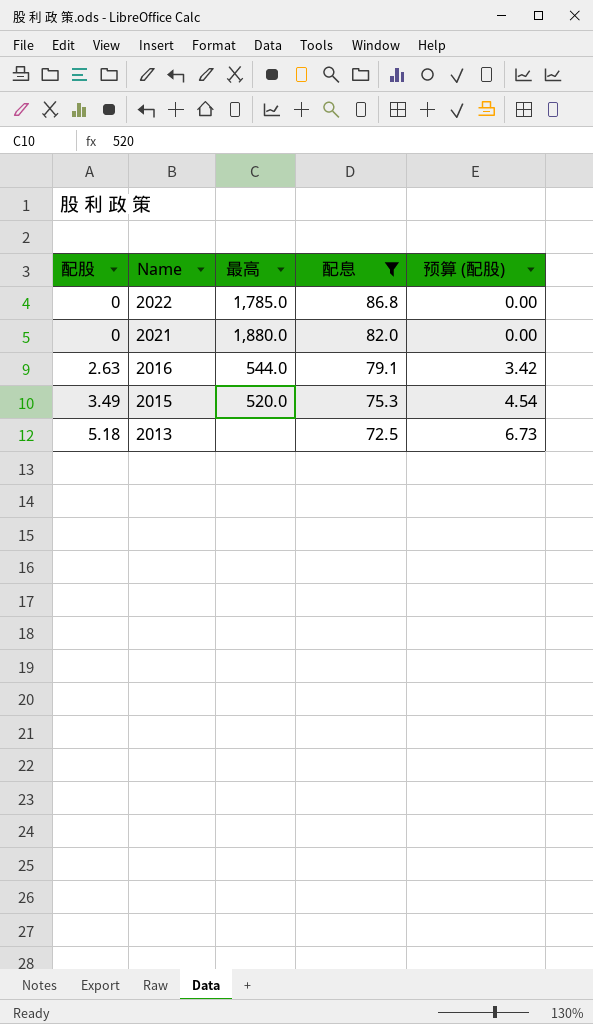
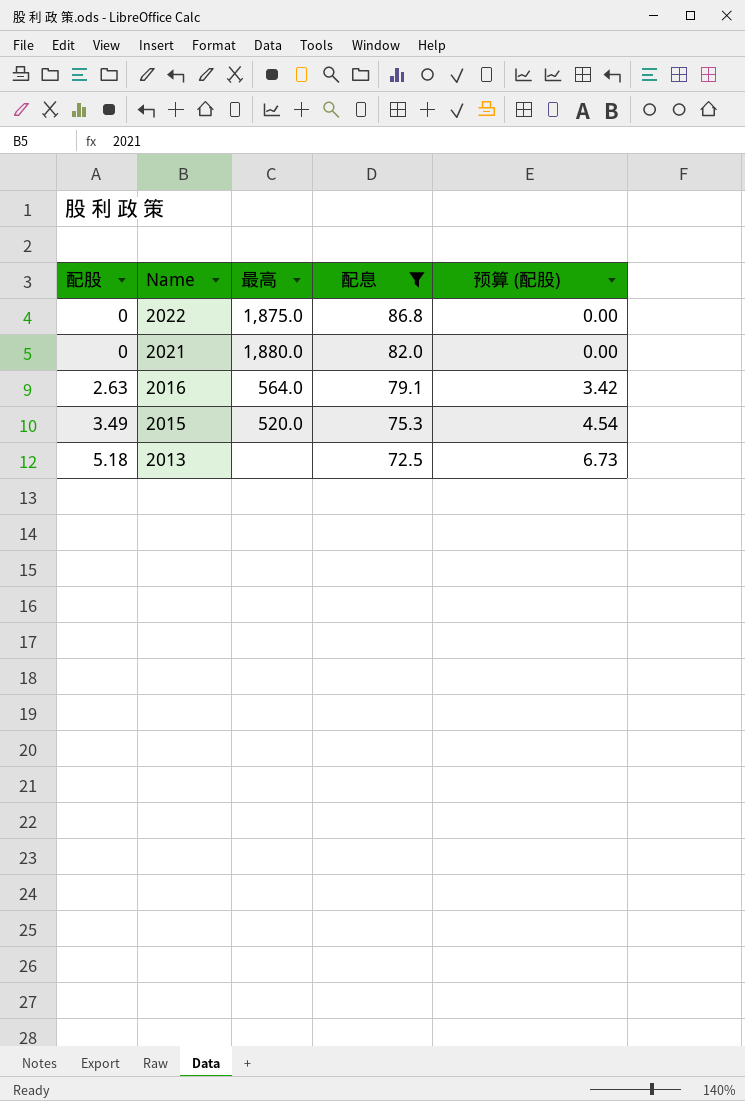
2022 | 最高: 1,785.0 -> 1,875.0
2016 | 最高: 544.0 -> 564.0

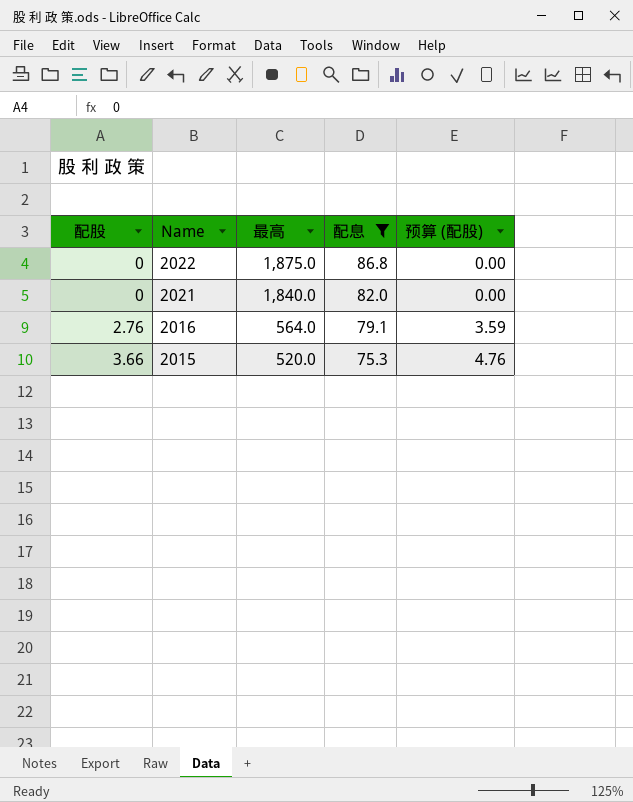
row 2013: 5.18 | none | 72.5 | 6.73 -> none
2021 | 最高: 1,880.0 -> 1,840.0
2016 | 配股: 2.63 -> 2.76
2016 | 预算 (配股): 3.42 -> 3.59
2015 | 配股: 3.49 -> 3.66
2015 | 预算 (配股): 4.54 -> 4.76

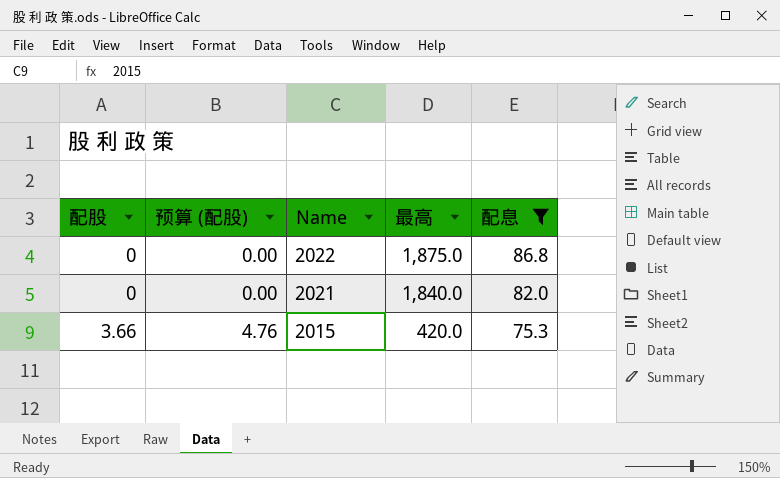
column 预算 (配股) | position: 5 -> 2
row 2016: 2.76 | 564.0 | 79.1 | 3.59 -> none
2015 | 最高: 520.0 -> 420.0

